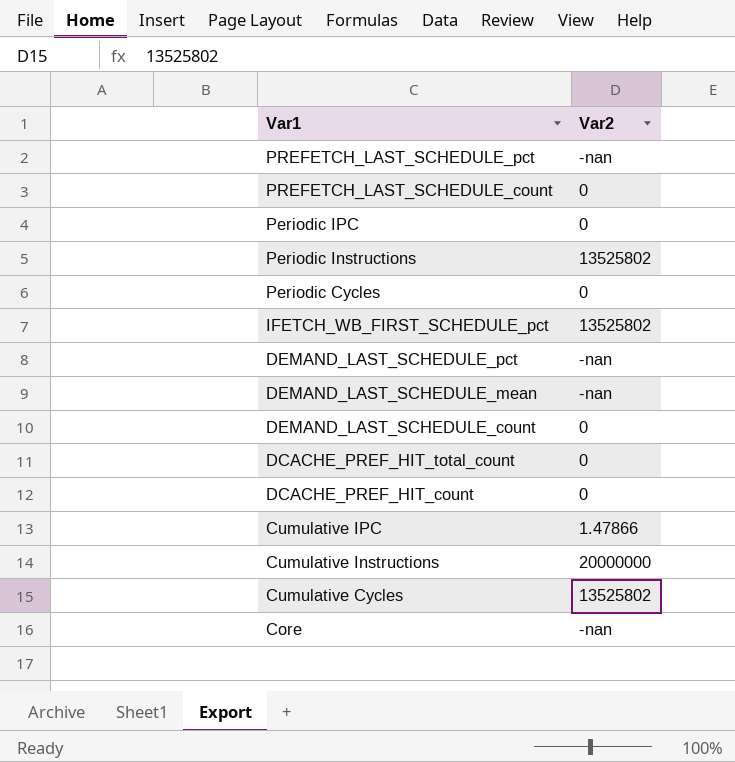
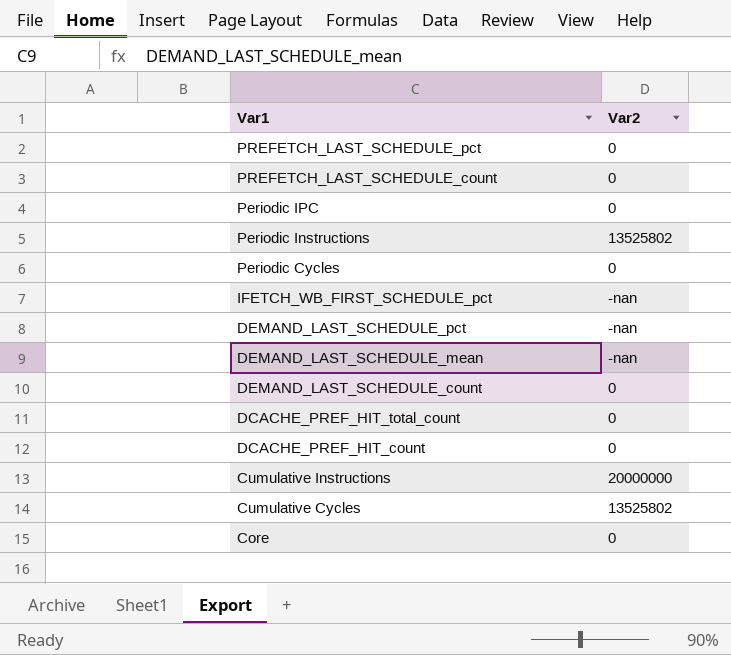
row Cumulative IPC: 1.47866 -> none
PREFETCH_LAST_SCHEDULE_pct | Var2: -nan -> 0
IFETCH_WB_FIRST_SCHEDULE_pct | Var2: 13525802 -> -nan
Core | Var2: -nan -> 0

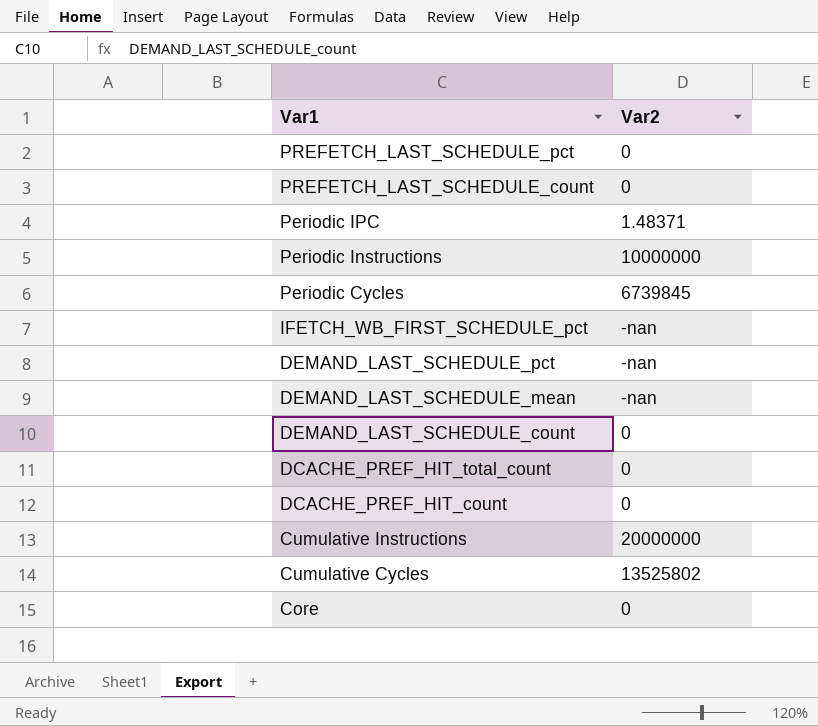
Periodic IPC | Var2: 0 -> 1.48371
Periodic Instructions | Var2: 13525802 -> 10000000
Periodic Cycles | Var2: 0 -> 6739845

